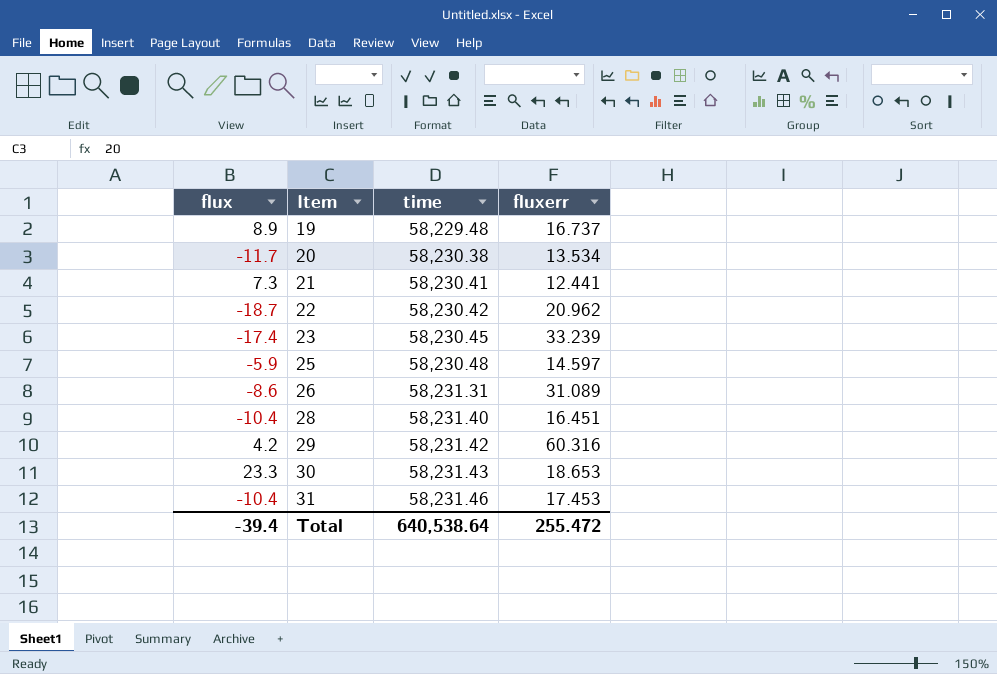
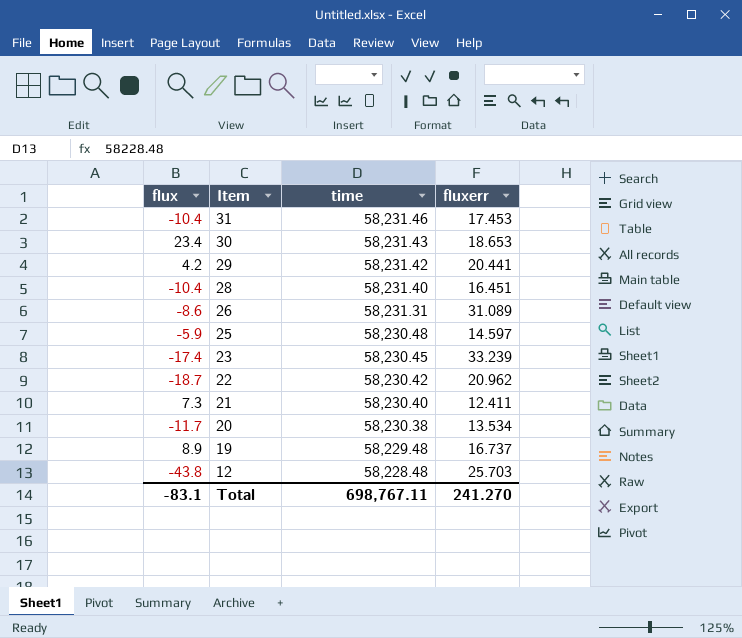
row order: Item ascending -> Item descending
30 | flux: 23.3 -> 23.4
29 | fluxerr: 60.316 -> 20.441
21 | time: 58,230.41 -> 58,230.40
21 | fluxerr: 12.441 -> 12.411
row 12: none -> -43.8 | 58,228.48 | 25.703
Total | flux: -39.4 -> -83.1
Total | time: 640,538.64 -> 698,767.11
Total | fluxerr: 255.472 -> 241.270

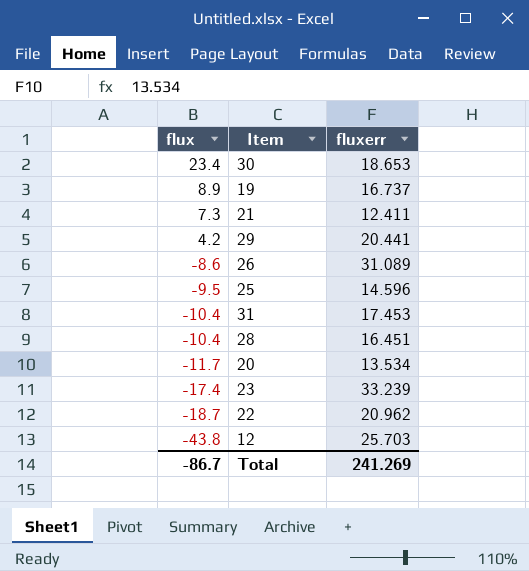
row order: Item descending -> flux descending
column time | position: 3 -> none
25 | flux: -5.9 -> -9.5
25 | fluxerr: 14.597 -> 14.596
Total | flux: -83.1 -> -86.7
Total | fluxerr: 241.270 -> 241.269

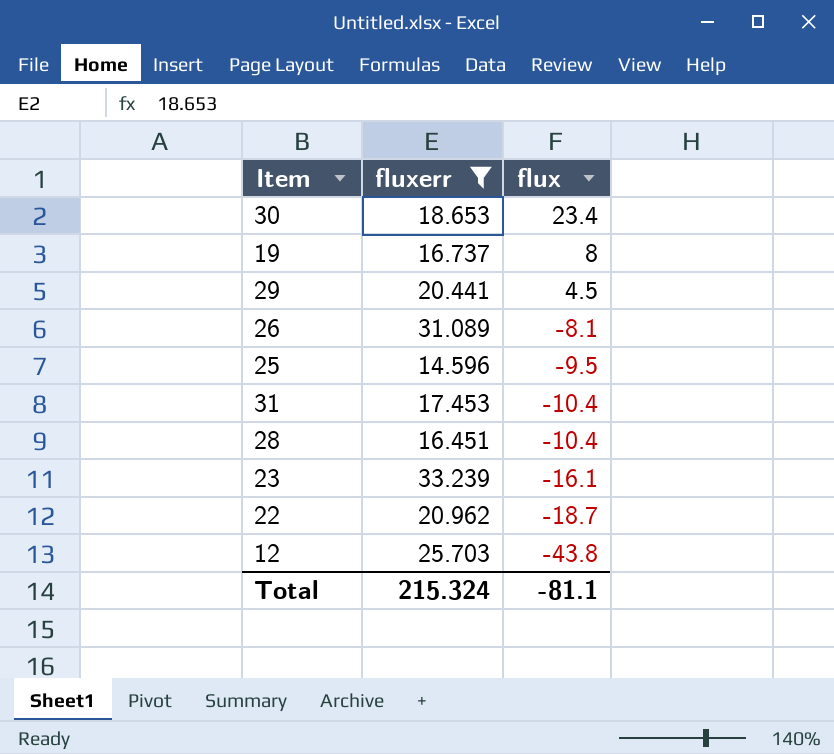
filter: none -> fluxerr >= 14.596
column flux | position: 1 -> 3
19 | flux: 8.9 -> 8
29 | flux: 4.2 -> 4.5
26 | flux: -8.6 -> -8.1
23 | flux: -17.4 -> -16.1
Total | fluxerr: 241.269 -> 215.324
Total | flux: -86.7 -> -81.1

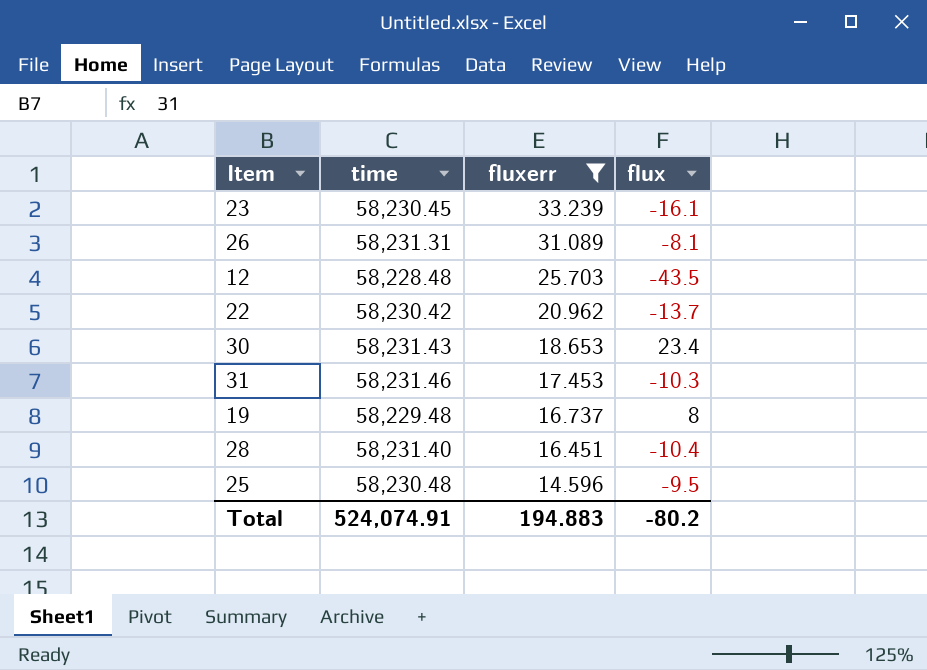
row order: flux descending -> fluxerr descending
column time | position: none -> 2
row 29: 20.441 | 4.5 -> none
12 | flux: -43.8 -> -43.5
22 | flux: -18.7 -> -13.7
31 | flux: -10.4 -> -10.3
Total | fluxerr: 215.324 -> 194.883
Total | flux: -81.1 -> -80.2

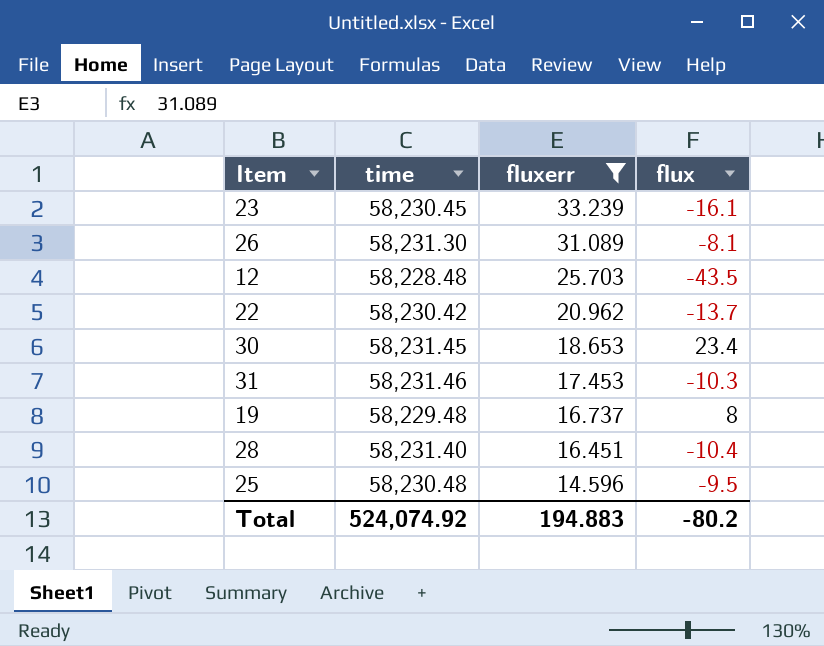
26 | time: 58,231.31 -> 58,231.30
30 | time: 58,231.43 -> 58,231.45
Total | time: 524,074.91 -> 524,074.92

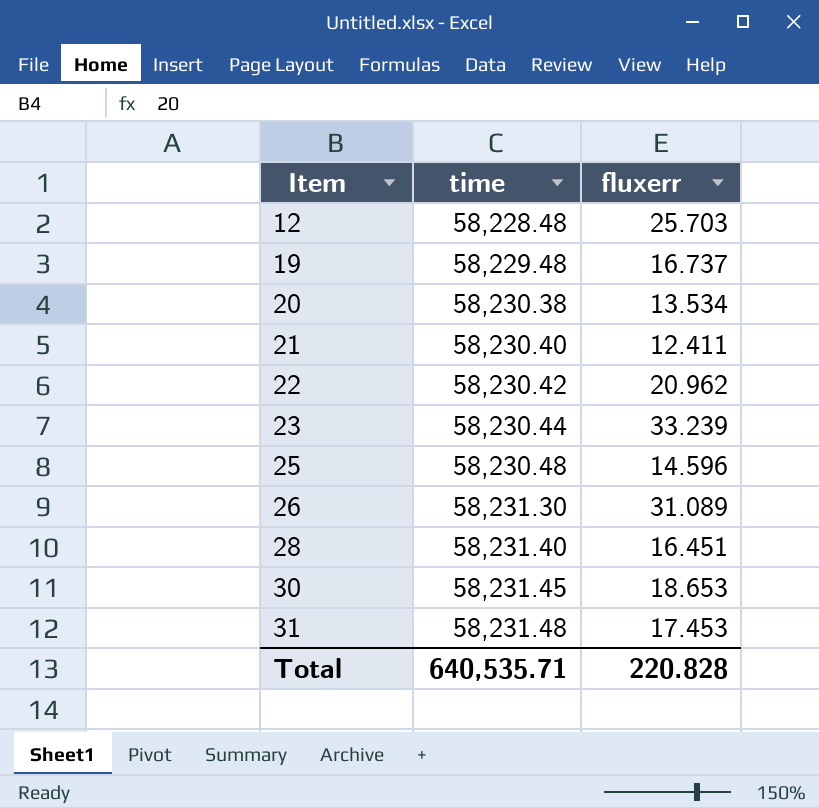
filter: fluxerr >= 14.596 -> none
row order: fluxerr descending -> Item ascending
column flux | position: 4 -> none
23 | time: 58,230.45 -> 58,230.44
31 | time: 58,231.46 -> 58,231.48
Total | time: 524,074.92 -> 640,535.71
Total | fluxerr: 194.883 -> 220.828

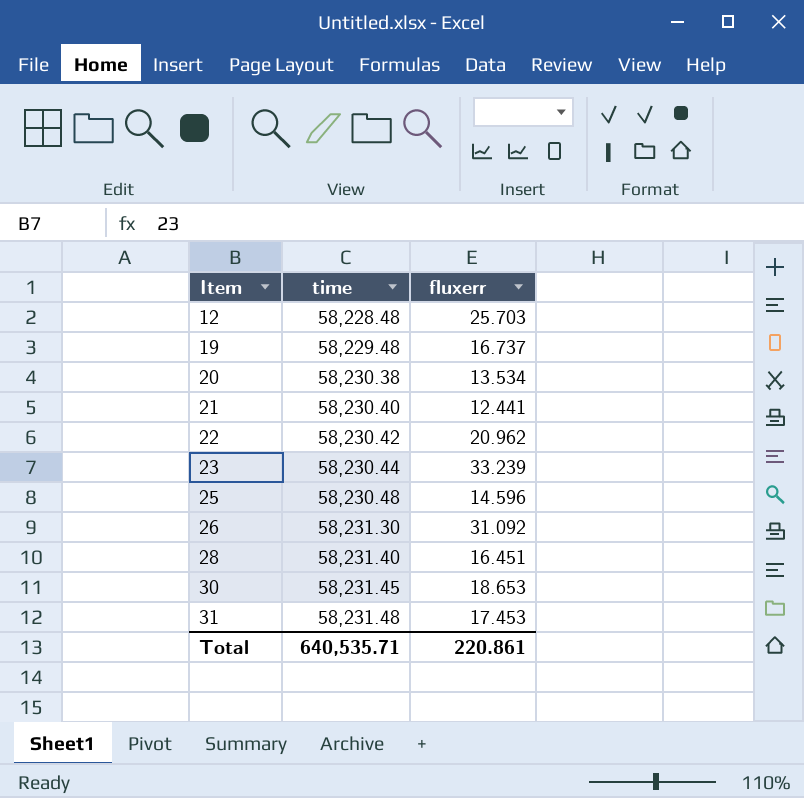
21 | fluxerr: 12.411 -> 12.441
26 | fluxerr: 31.089 -> 31.092
Total | fluxerr: 220.828 -> 220.861

